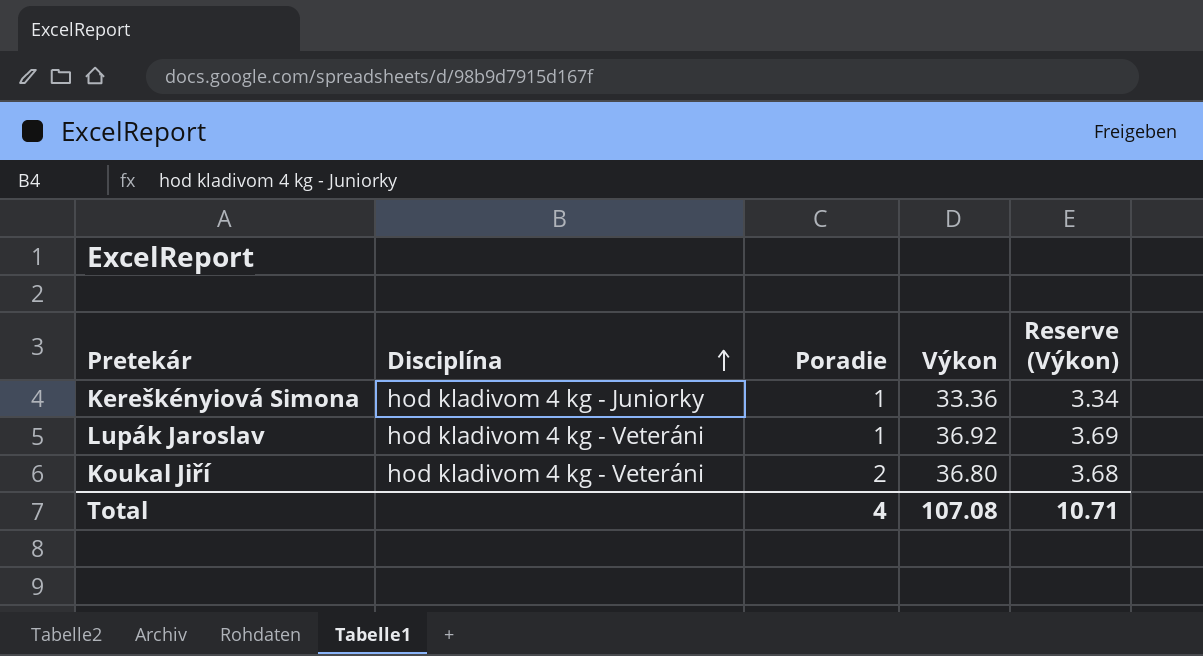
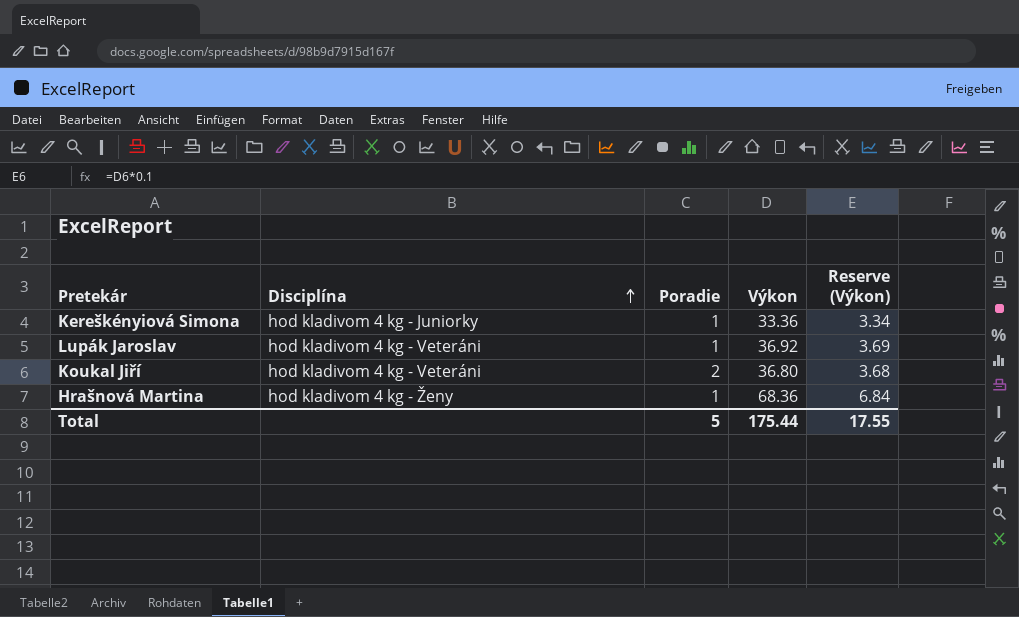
row Hrašnová Martina: none -> hod kladivom 4 kg - Ženy | 1 | 68.36 | 6.84
Total | Poradie: 4 -> 5
Total | Výkon: 107.08 -> 175.44
Total | Reserve (Výkon): 10.71 -> 17.55

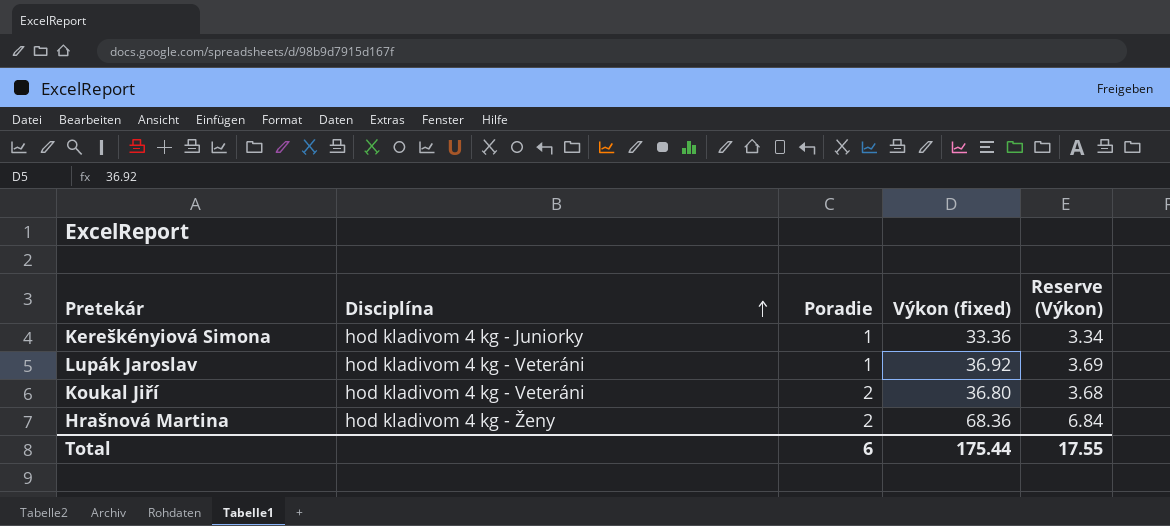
column name: Výkon -> Výkon (fixed)
Hrašnová Martina | Poradie: 1 -> 2
Total | Poradie: 5 -> 6

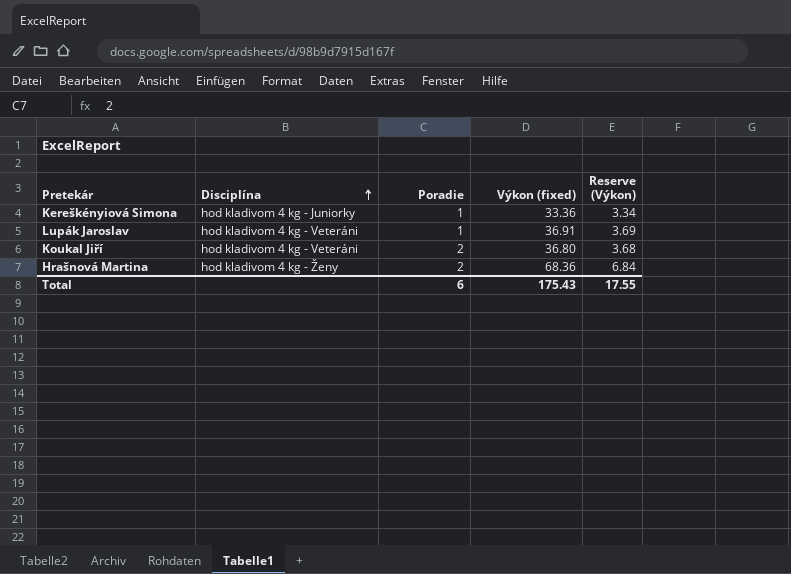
Lupák Jaroslav | Výkon (fixed): 36.92 -> 36.91
Total | Výkon (fixed): 175.44 -> 175.43

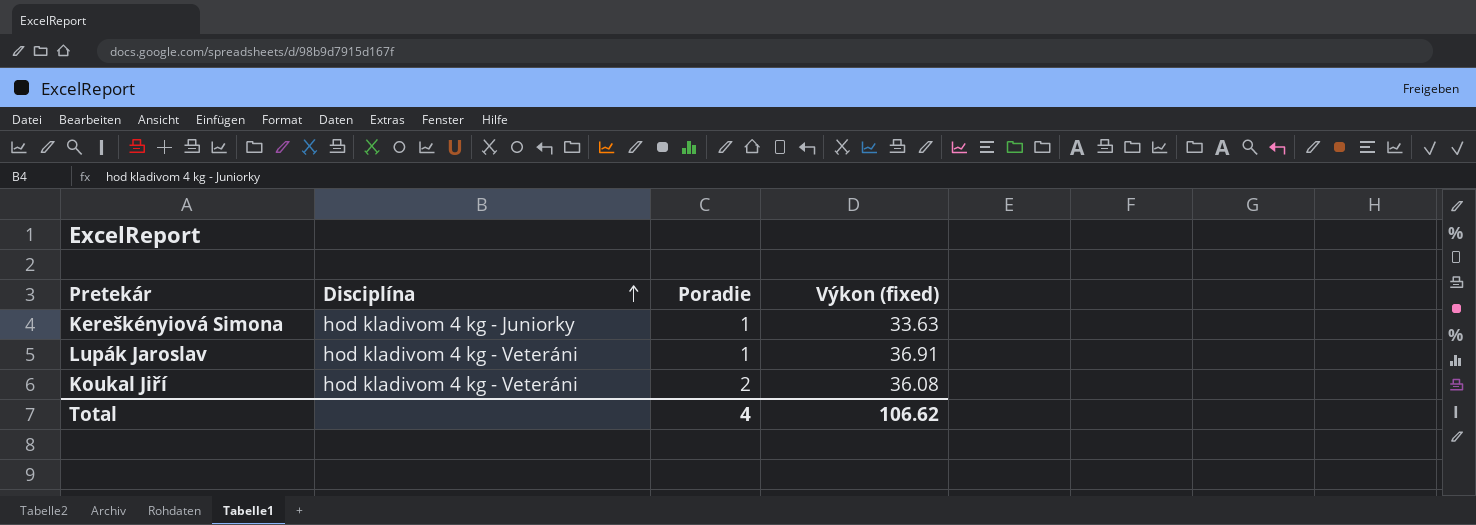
column Reserve (Výkon) | formula: [Výkon (fixed)] * 0.1 -> none
row Hrašnová Martina: hod kladivom 4 kg - Ženy | 2 | 68.36 | 6.84 -> none
Kereškényiová Simona | Výkon (fixed): 33.36 -> 33.63
Koukal Jiří | Výkon (fixed): 36.80 -> 36.08
Total | Poradie: 6 -> 4
Total | Výkon (fixed): 175.43 -> 106.62

